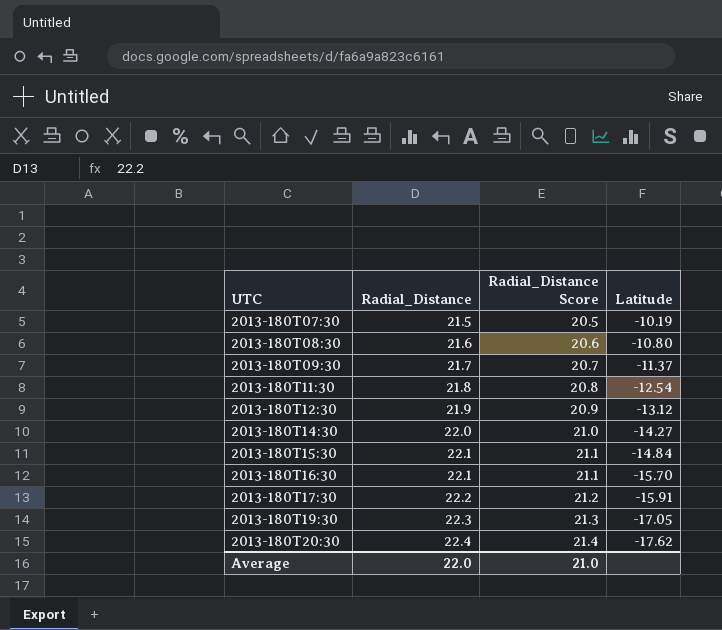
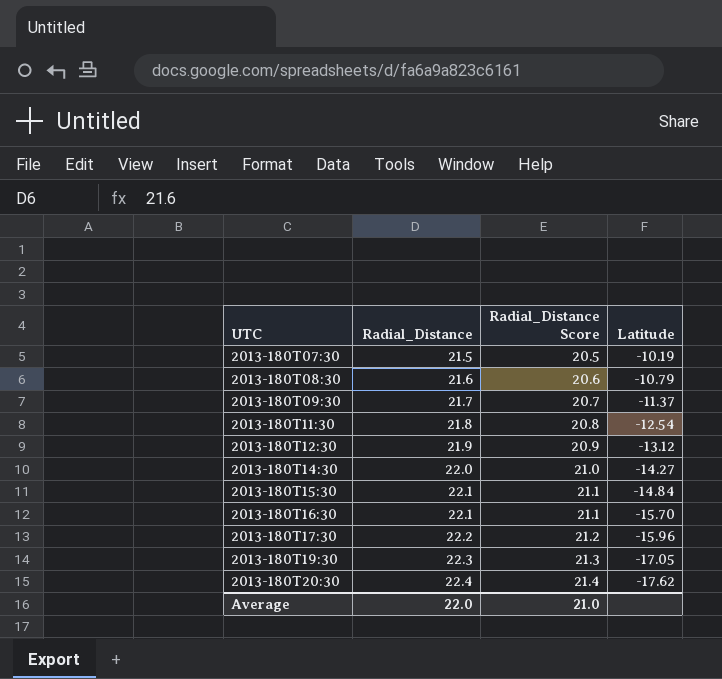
2013-180T08:30 | Latitude: -10.80 -> -10.79
2013-180T17:30 | Latitude: -15.91 -> -15.96

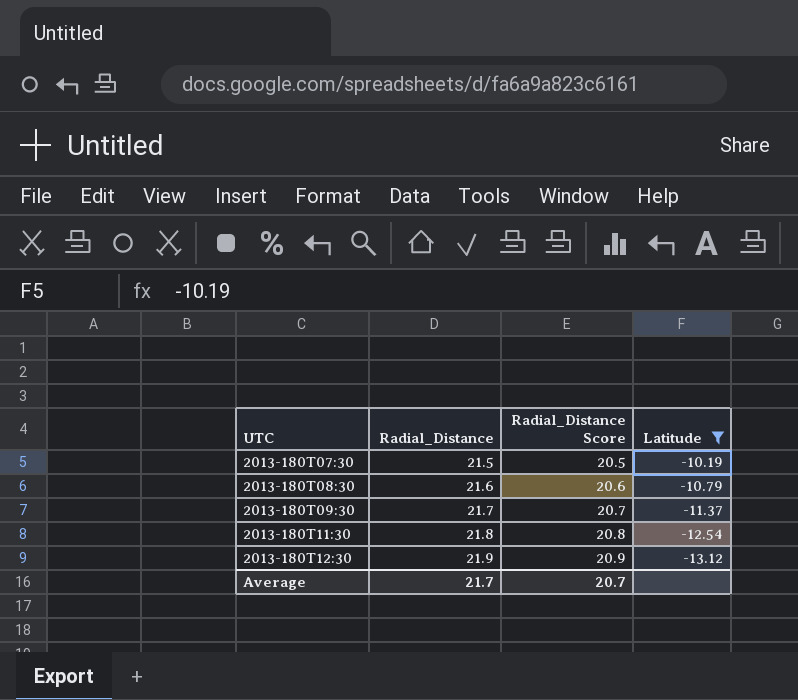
filter: none -> Latitude >= -13.12
Average | Radial_Distance: 22.0 -> 21.7
Average | Radial_Distance Score: 21.0 -> 20.7

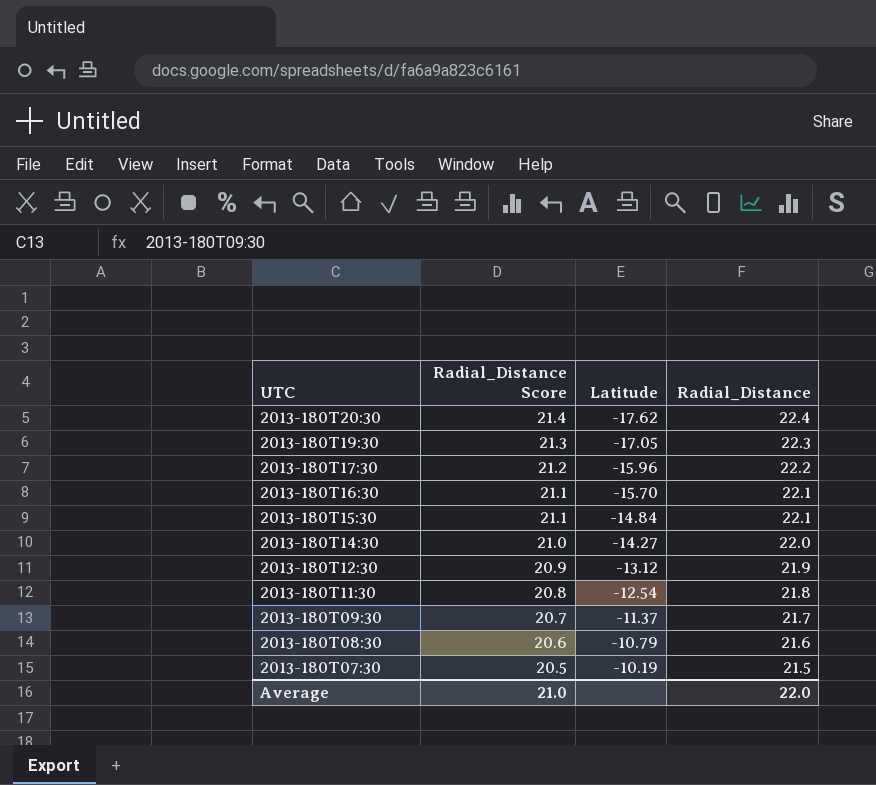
filter: Latitude >= -13.12 -> none
row order: UTC ascending -> UTC descending
column Radial_Distance | position: 2 -> 4
Average | Radial_Distance Score: 20.7 -> 21.0
Average | Radial_Distance: 21.7 -> 22.0

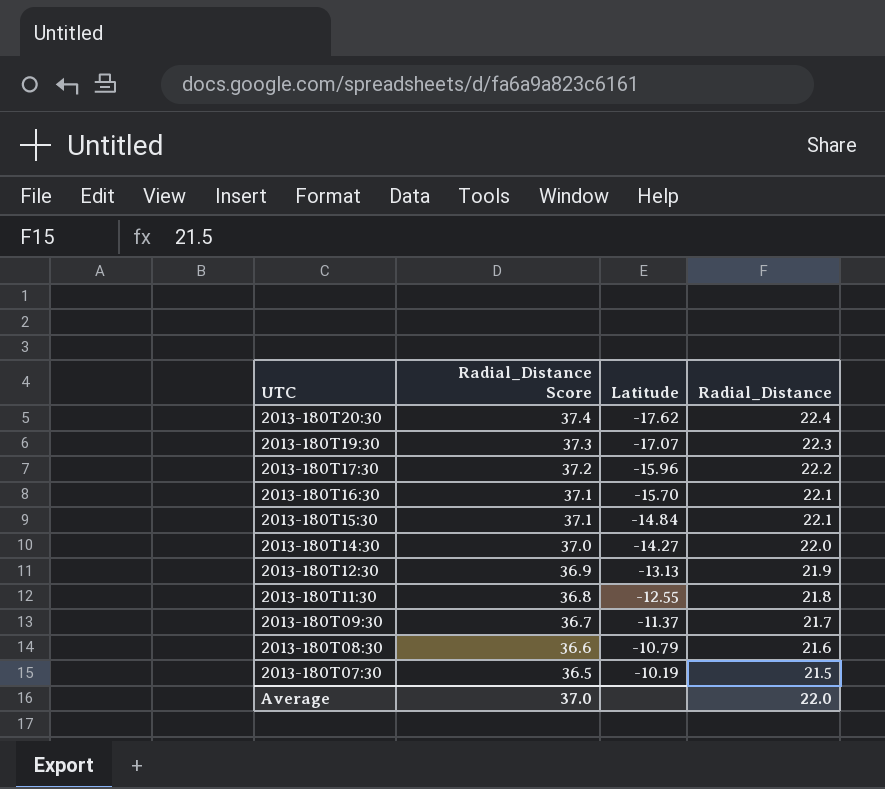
column Radial_Distance Score | formula: [Radial_Distance] - 1 -> [Radial_Distance] + 15
2013-180T19:30 | Latitude: -17.05 -> -17.07
2013-180T12:30 | Latitude: -13.12 -> -13.13
2013-180T11:30 | Latitude: -12.54 -> -12.55
Average | Radial_Distance Score: 21.0 -> 37.0

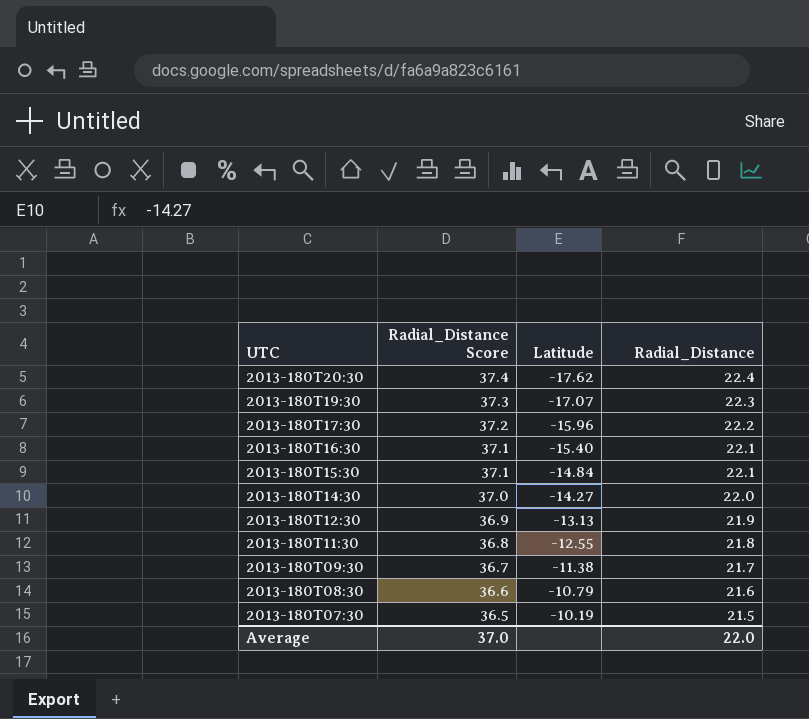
2013-180T16:30 | Latitude: -15.70 -> -15.40
2013-180T09:30 | Latitude: -11.37 -> -11.38

